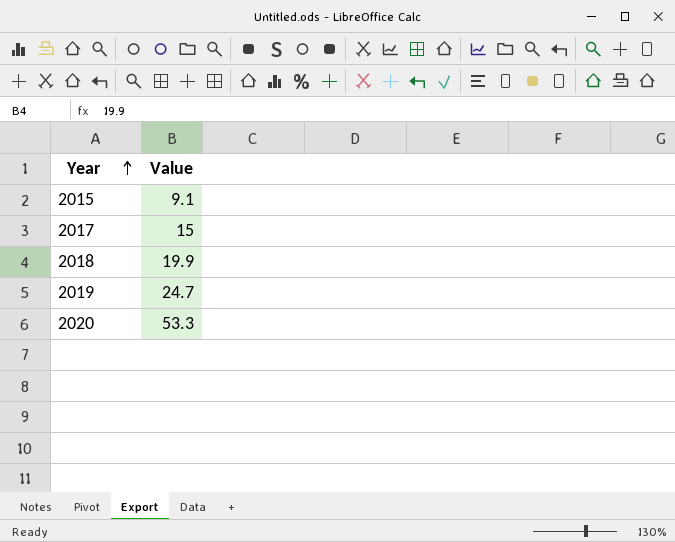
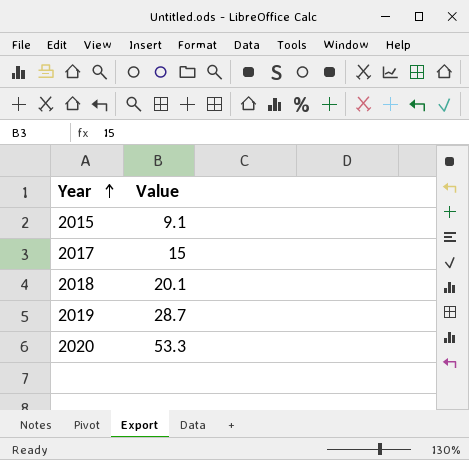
2018 | Value: 19.9 -> 20.1
2019 | Value: 24.7 -> 28.7

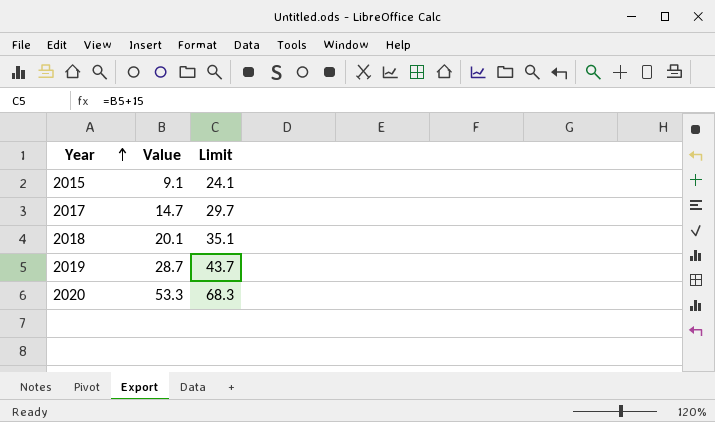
column Limit | formula: none -> [Value] + 15
2017 | Value: 15 -> 14.7

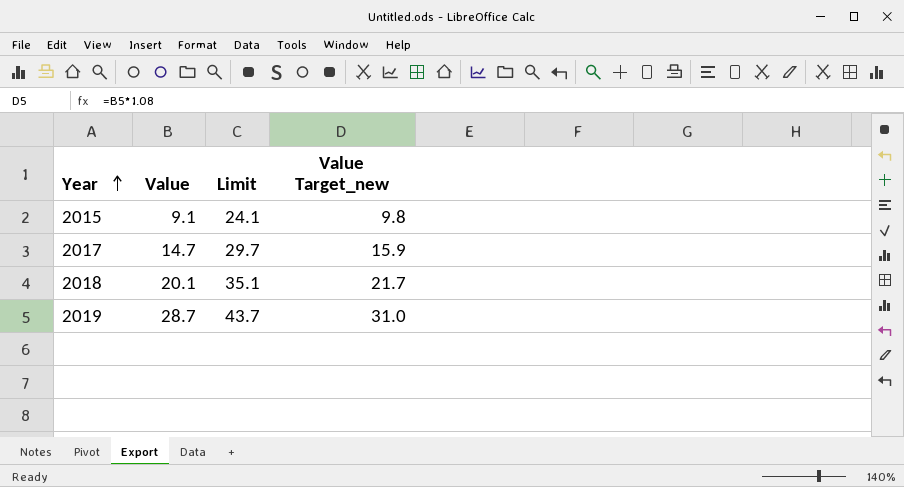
column Value Target_new | formula: none -> [Value] * 1.08
row 2020: 53.3 | 68.3 -> none

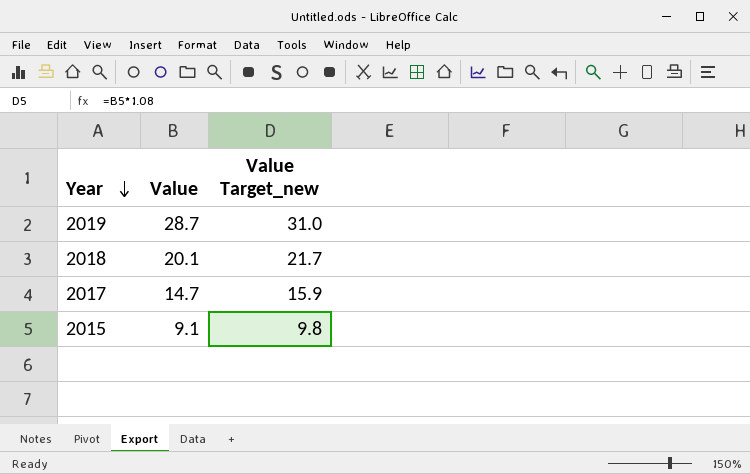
row order: Year ascending -> Year descending
column Limit | formula: [Value] + 15 -> none

